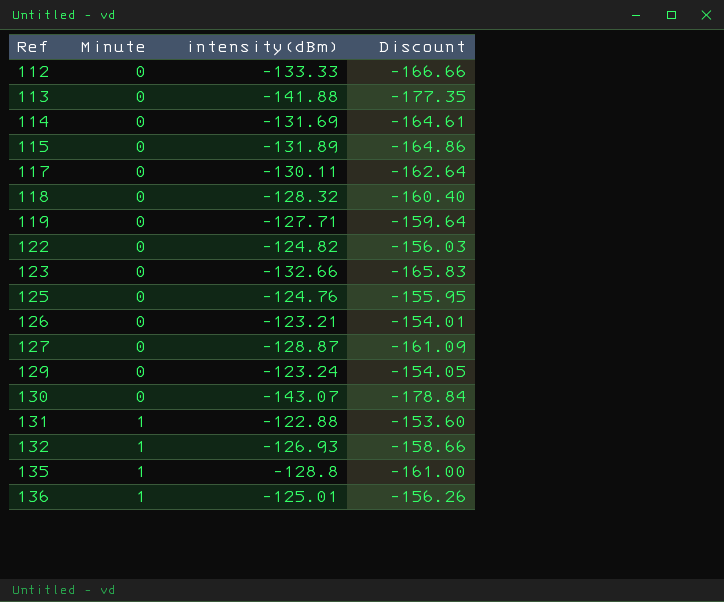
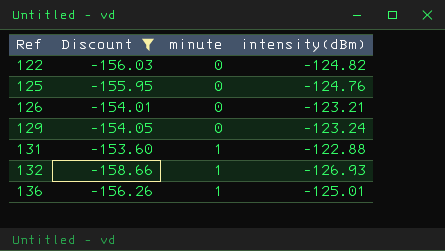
filter: none -> Discount >= -158.66
column Discount | position: 4 -> 2
column name: Minute -> minute

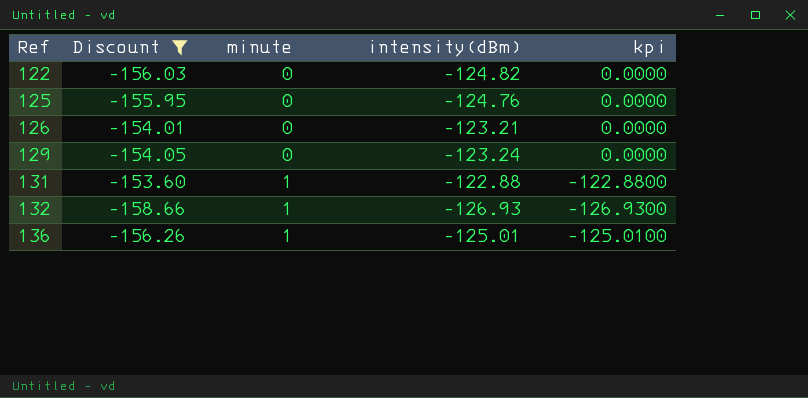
column kpi | formula: none -> [minute] * [intensity(dBm)]

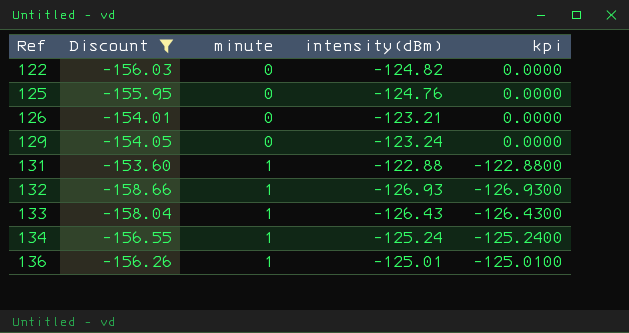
row 133: none -> -158.04 | 1 | -126.43 | -126.4300
row 134: none -> -156.55 | 1 | -125.24 | -125.2400

